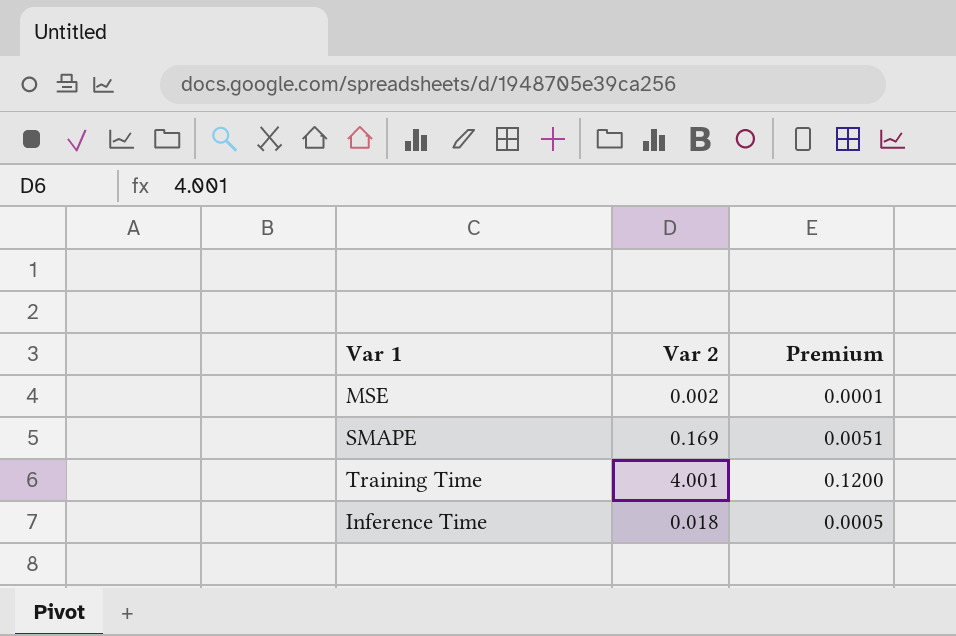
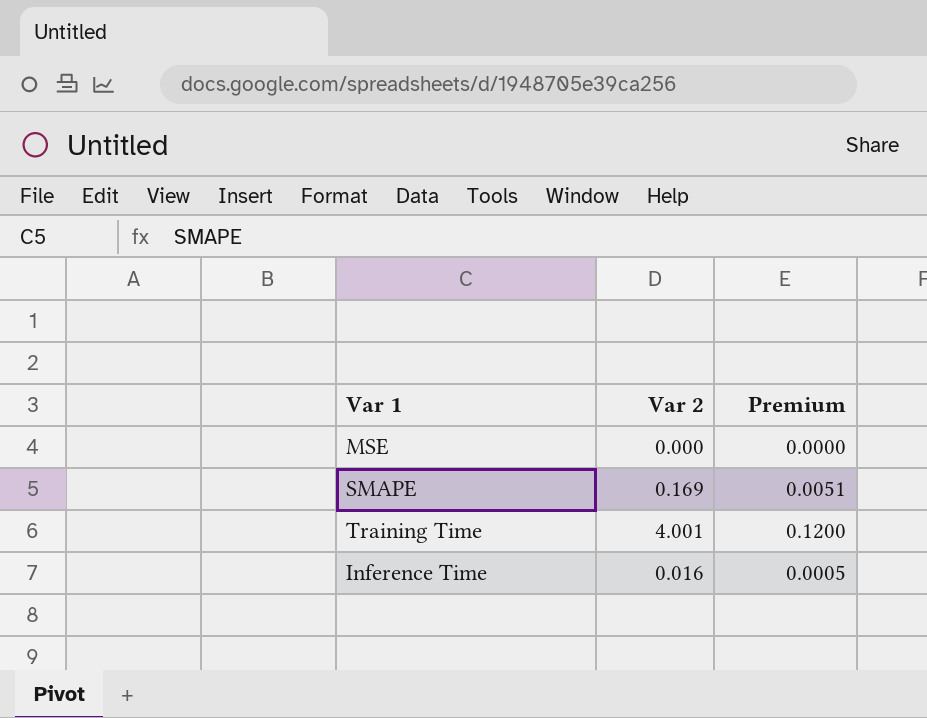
MSE | Var 2: 0.002 -> 0.000
MSE | Premium: 0.0001 -> 0.0000
Inference Time | Var 2: 0.018 -> 0.016

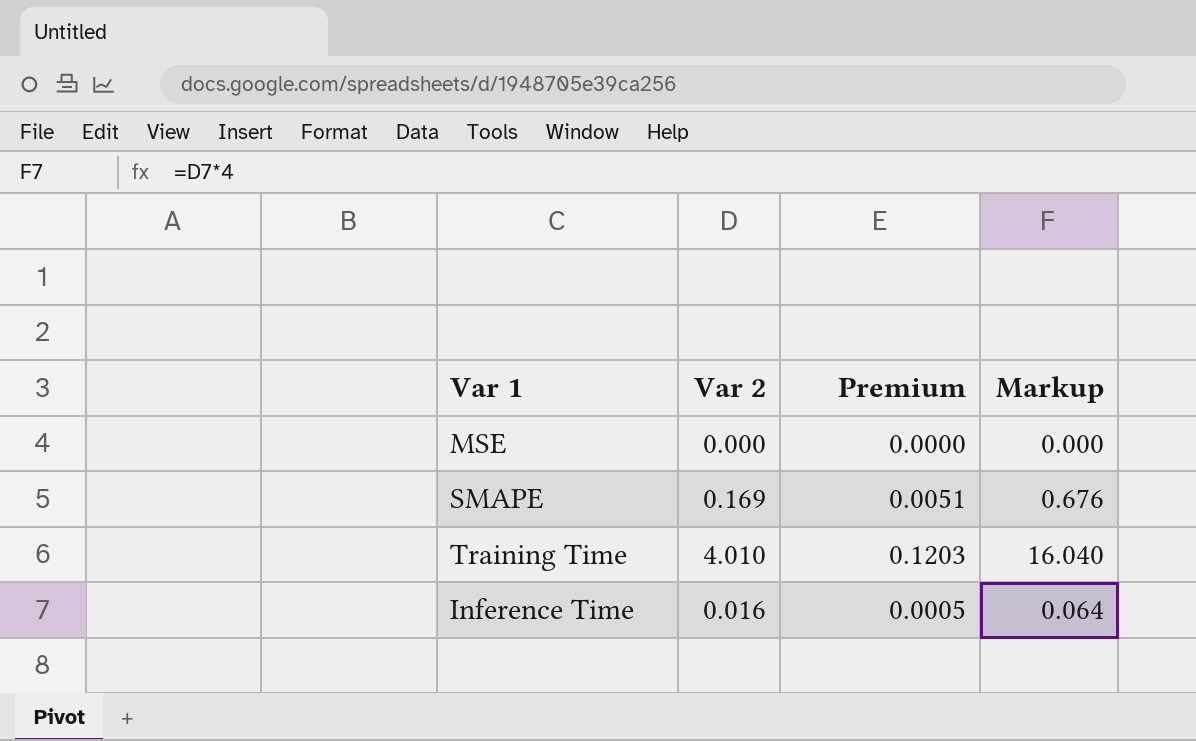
column Markup | formula: none -> [Var 2] * 4
Training Time | Var 2: 4.001 -> 4.010
Training Time | Premium: 0.1200 -> 0.1203

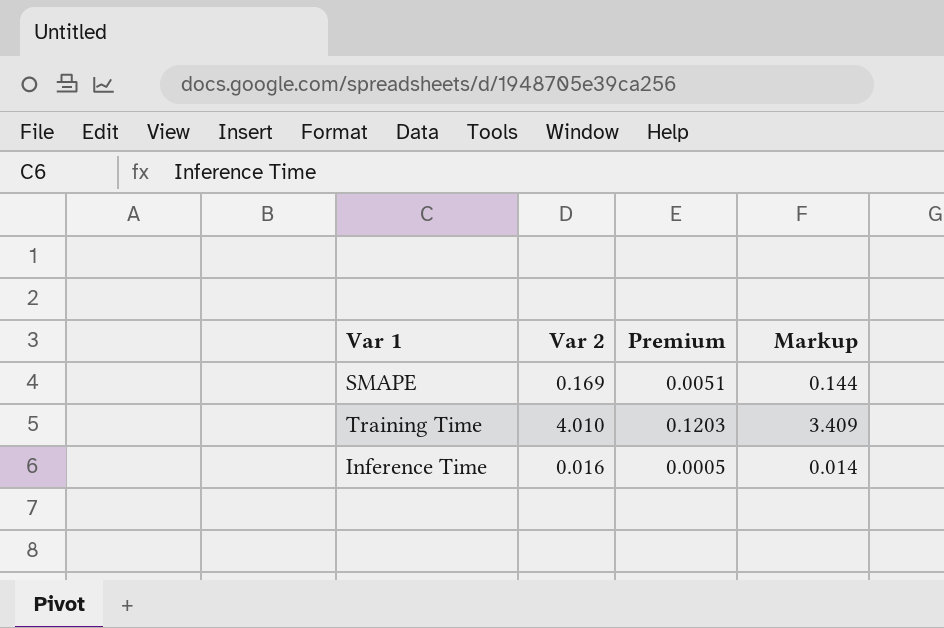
column Markup | formula: [Var 2] * 4 -> [Var 2] * 0.85
row MSE: 0.000 | 0.0000 | 0.000 -> none

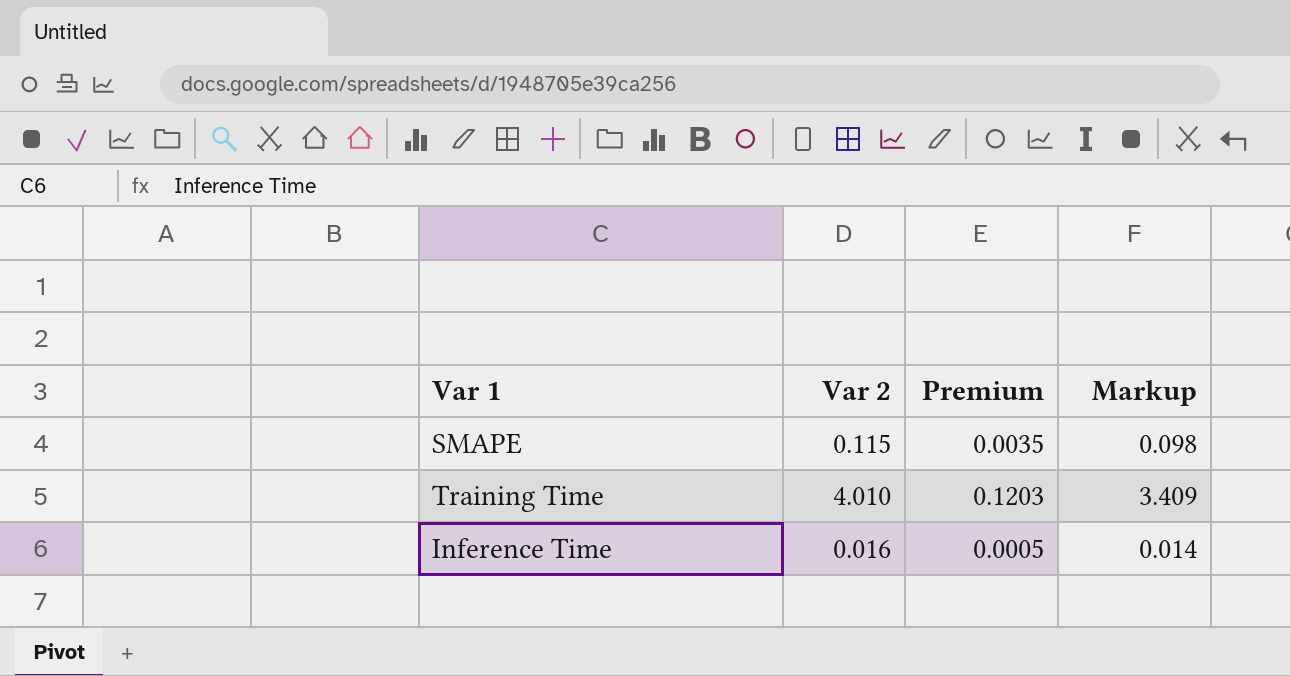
SMAPE | Var 2: 0.169 -> 0.115
SMAPE | Premium: 0.0051 -> 0.0035
SMAPE | Markup: 0.144 -> 0.098

